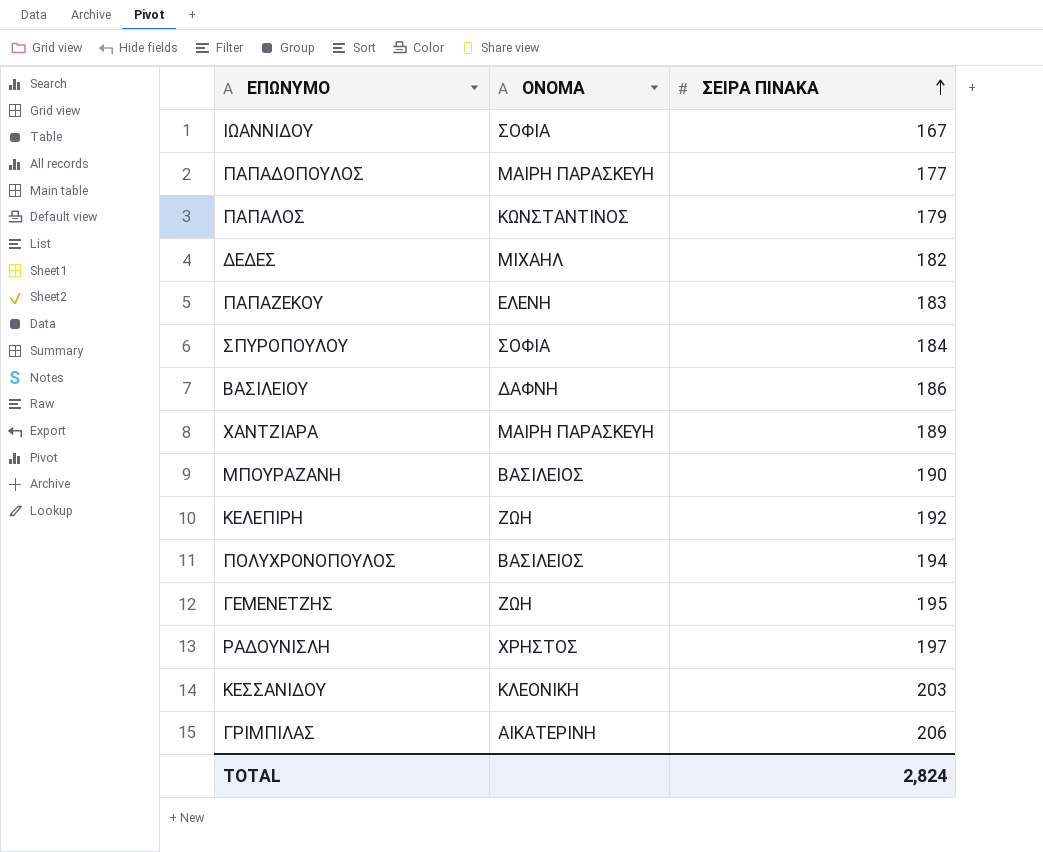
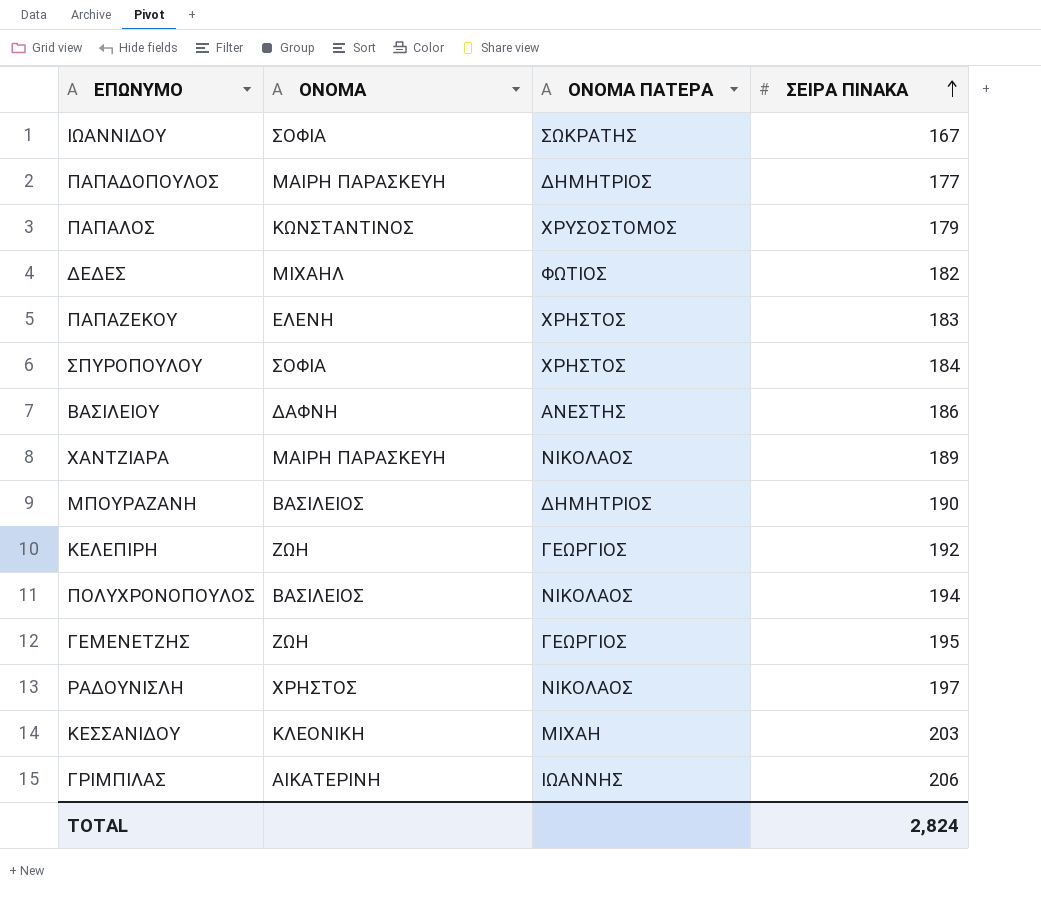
column ΟΝΟΜΑ ΠΑΤΕΡΑ | position: none -> 3

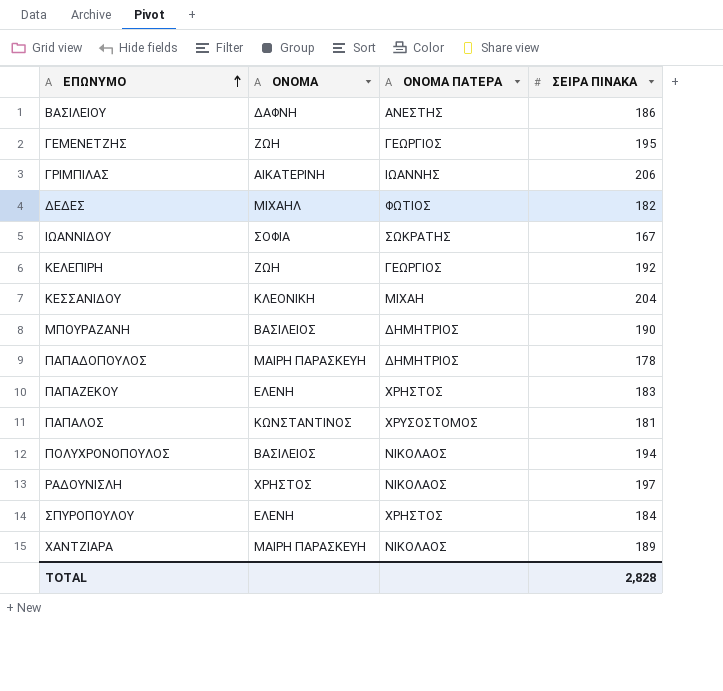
row order: ΣΕΙΡΑ ΠΙΝΑΚΑ ascending -> ΕΠΩΝΥΜΟ ascending
ΚΕΣΣΑΝΙΔΟΥ | ΣΕΙΡΑ ΠΙΝΑΚΑ: 203 -> 204
ΠΑΠΑΔΟΠΟΥΛΟΣ | ΣΕΙΡΑ ΠΙΝΑΚΑ: 177 -> 178
ΠΑΠΑΛΟΣ | ΣΕΙΡΑ ΠΙΝΑΚΑ: 179 -> 181
ΣΠΥΡΟΠΟΥΛΟΥ | ΟΝΟΜΑ: ΣΟΦΙΑ -> ΕΛΕΝΗ
TOTAL | ΣΕΙΡΑ ΠΙΝΑΚΑ: 2,824 -> 2,828

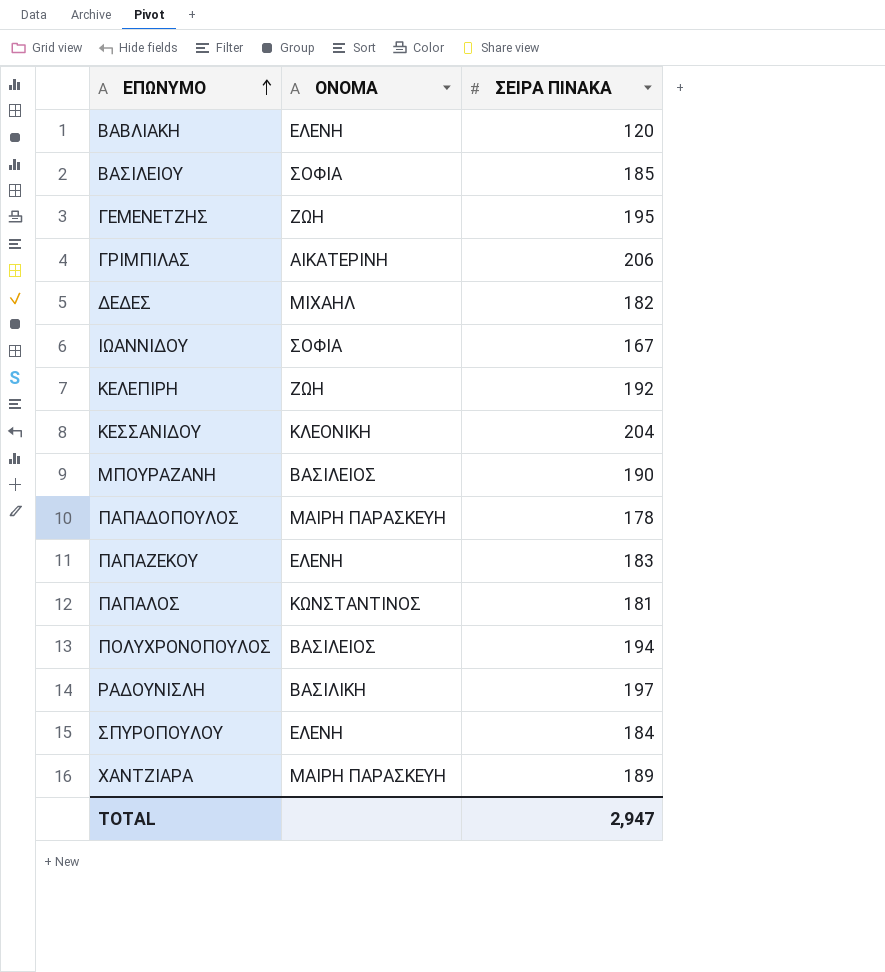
column ΟΝΟΜΑ ΠΑΤΕΡΑ | position: 3 -> none
row ΒΑΒΛΙΑΚΗ: none -> ΕΛΕΝΗ | 120
ΒΑΣΙΛΕΙΟΥ | ΟΝΟΜΑ: ΔΑΦΝΗ -> ΣΟΦΙΑ
ΒΑΣΙΛΕΙΟΥ | ΣΕΙΡΑ ΠΙΝΑΚΑ: 186 -> 185
ΡΑΔΟΥΝΙΣΛΗ | ΟΝΟΜΑ: ΧΡΗΣΤΟΣ -> ΒΑΣΙΛΙΚΗ
TOTAL | ΣΕΙΡΑ ΠΙΝΑΚΑ: 2,828 -> 2,947

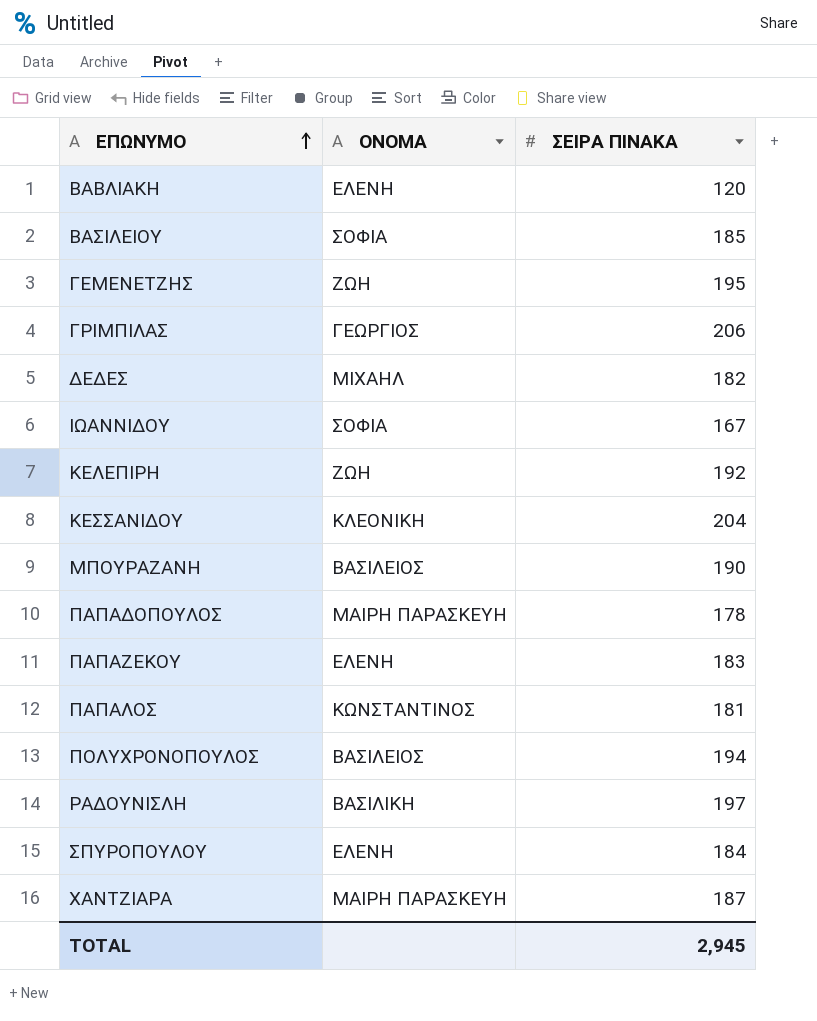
ΓΡΙΜΠΙΛΑΣ | ΟΝΟΜΑ: ΑΙΚΑΤΕΡΙΝΗ -> ΓΕΩΡΓΙΟΣ
ΧΑΝΤΖΙΑΡΑ | ΣΕΙΡΑ ΠΙΝΑΚΑ: 189 -> 187
TOTAL | ΣΕΙΡΑ ΠΙΝΑΚΑ: 2,947 -> 2,945

